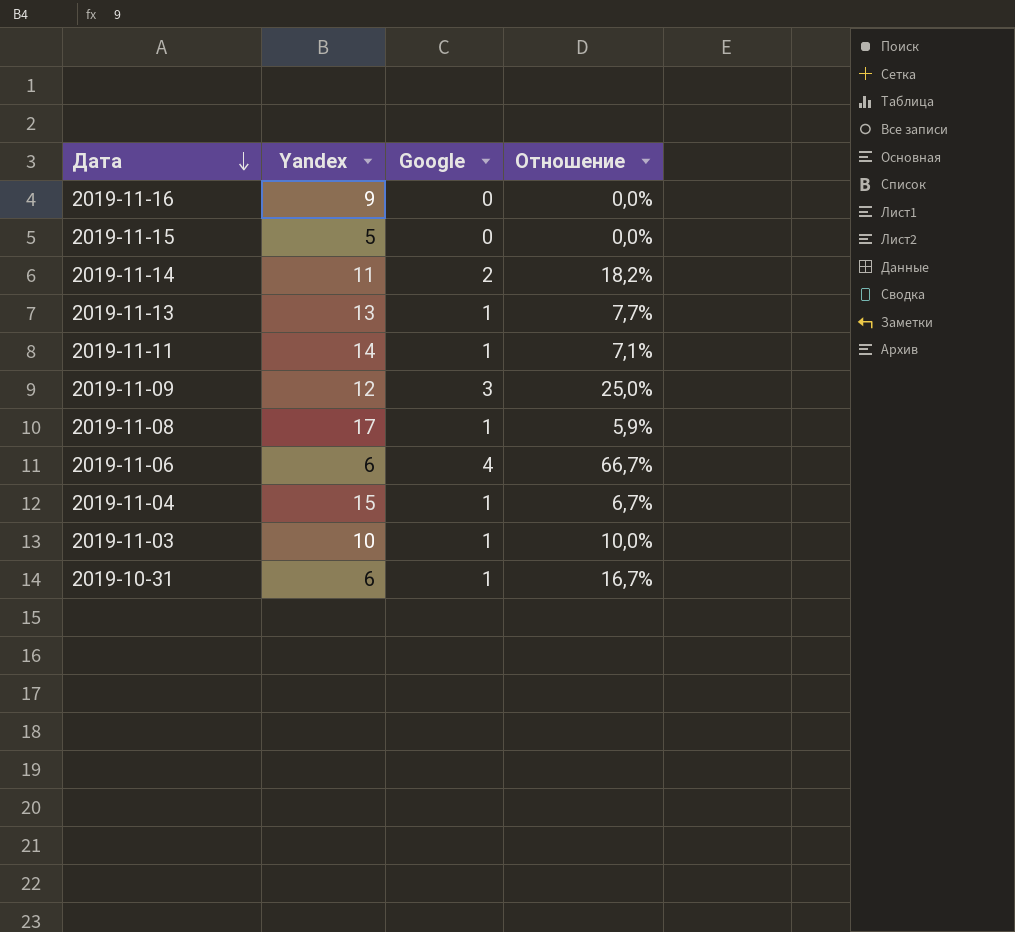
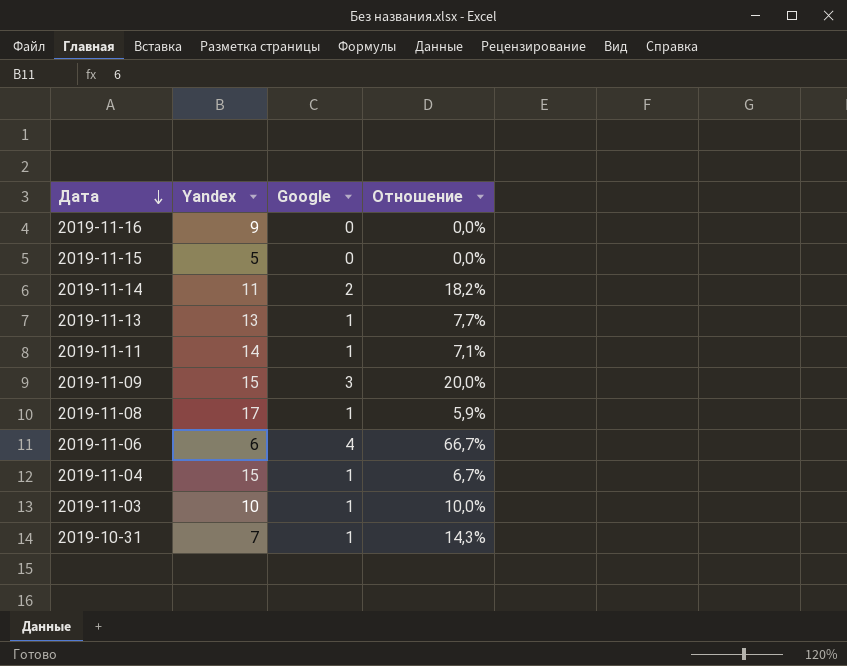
2019-11-09 | Yandex: 12 -> 15
2019-11-09 | Отношение: 25,0% -> 20,0%
2019-10-31 | Yandex: 6 -> 7
2019-10-31 | Отношение: 16,7% -> 14,3%

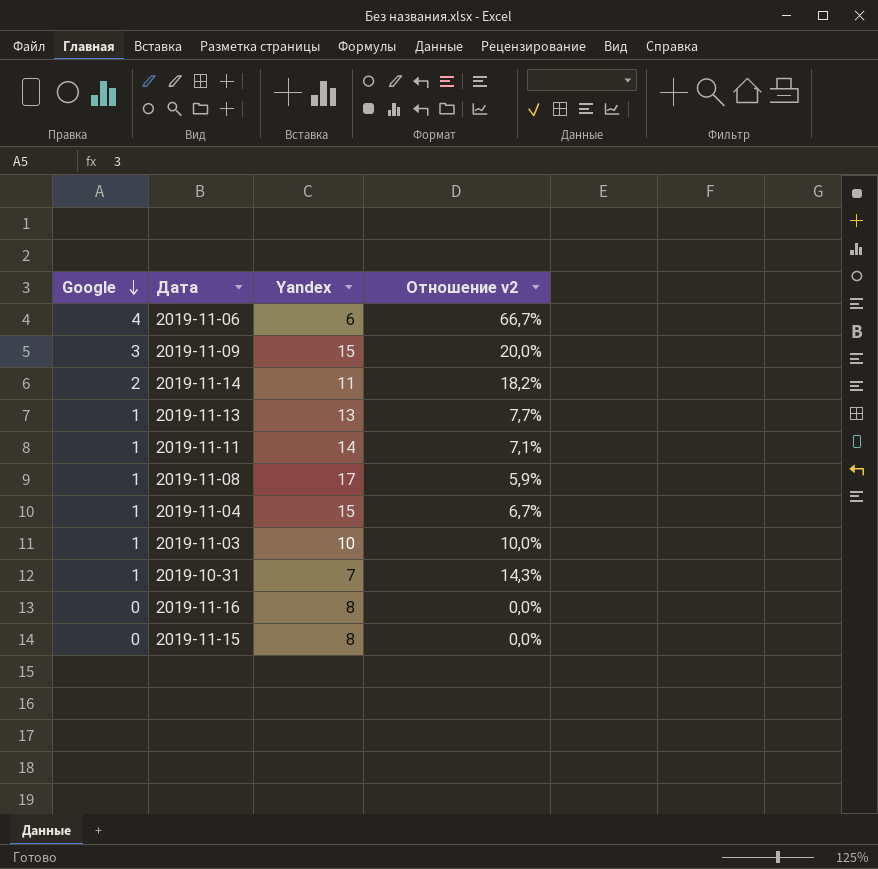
row order: Дата descending -> Google descending
column Google | position: 3 -> 1
column name: Отношение -> Отношение v2
2019-11-16 | Yandex: 9 -> 8
2019-11-15 | Yandex: 5 -> 8

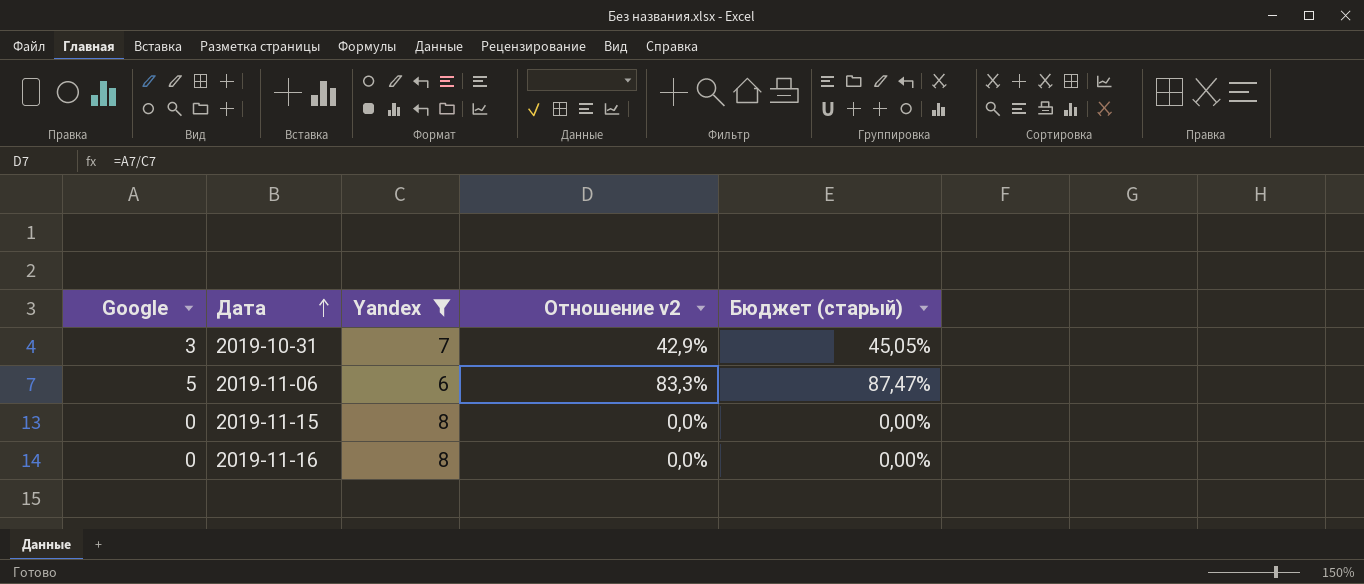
filter: none -> Yandex <= 8
row order: Google descending -> Дата ascending
column Бюджет (старый) | formula: none -> [Отношение v2] * 1,05
2019-10-31 | Google: 1 -> 3
2019-10-31 | Отношение v2: 14,3% -> 42,9%
2019-11-06 | Google: 4 -> 5
2019-11-06 | Отношение v2: 66,7% -> 83,3%

